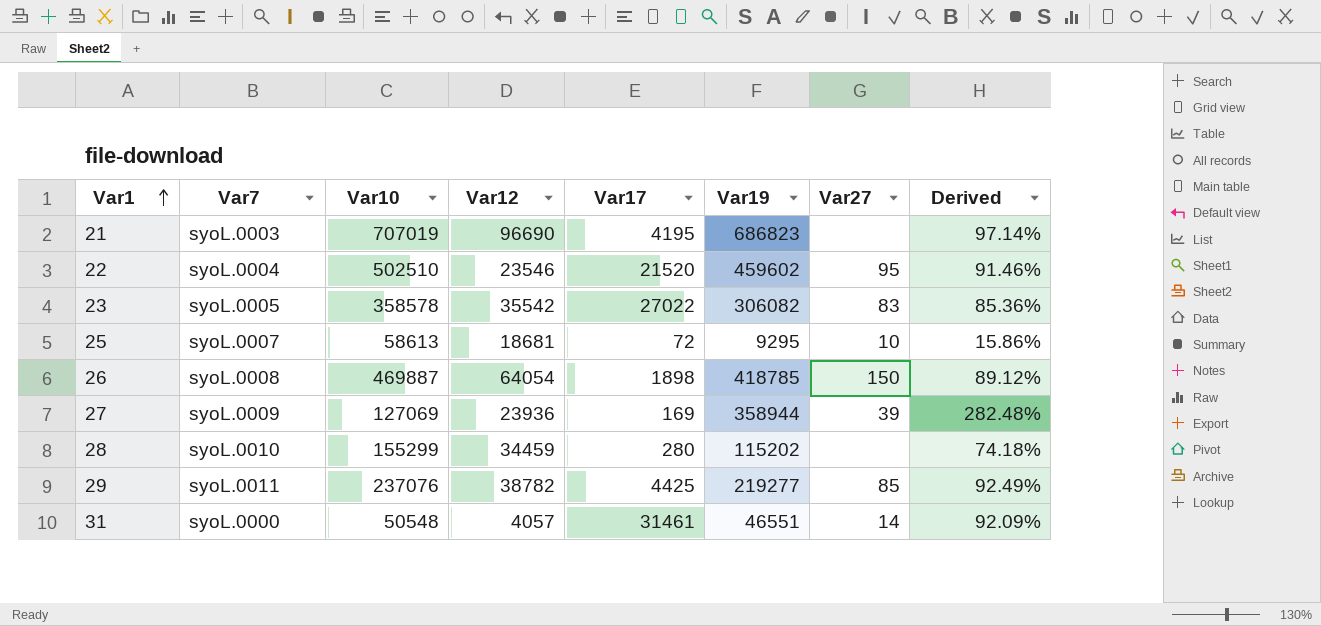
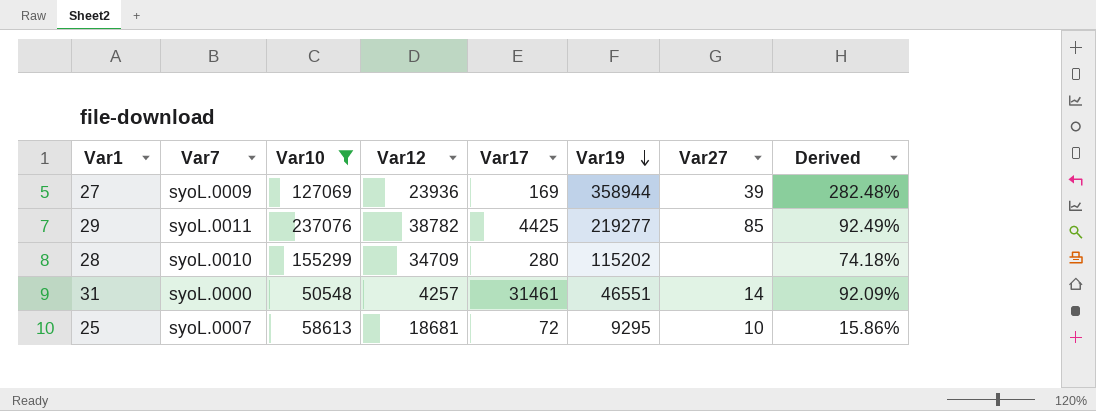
filter: none -> Var10 <= 237076
row order: Var1 ascending -> Var19 descending
28 | Var12: 34459 -> 34709
31 | Var12: 4057 -> 4257

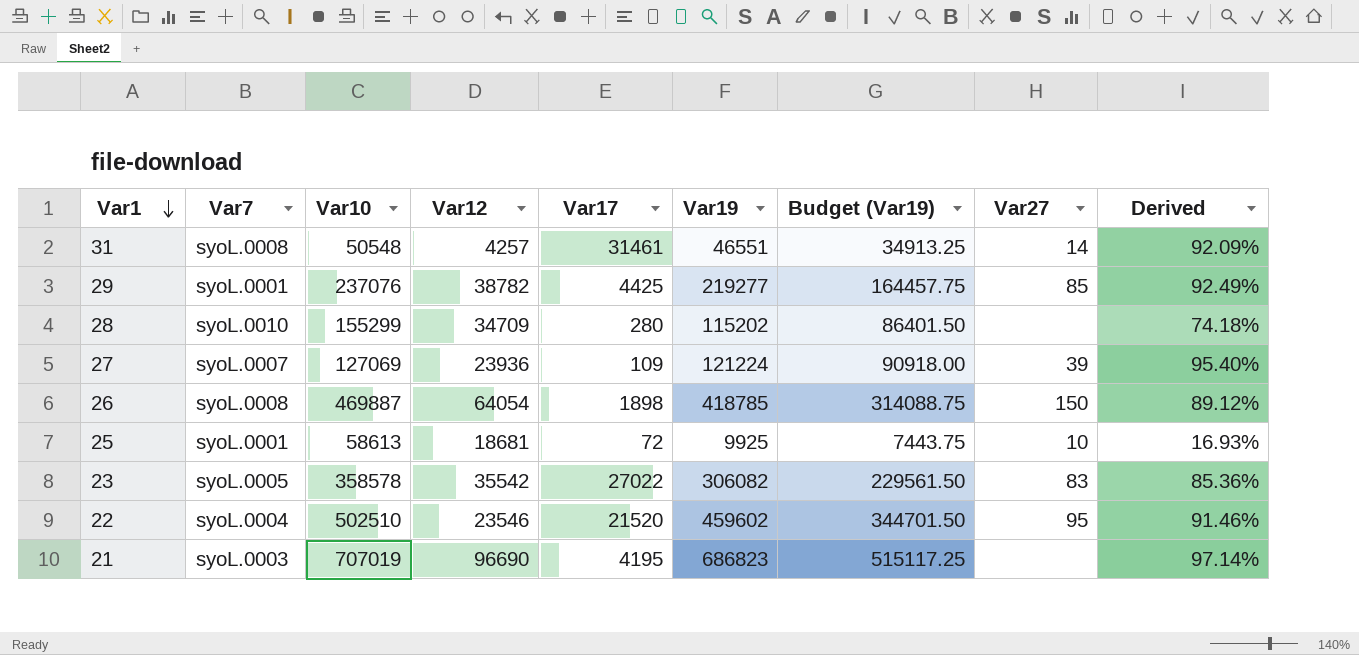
filter: Var10 <= 237076 -> none
row order: Var19 descending -> Var1 descending
column Budget (Var19) | formula: none -> [Var19] * 0.75
31 | Var7: syoL.0000 -> syoL.0008
29 | Var7: syoL.0011 -> syoL.0001
27 | Var7: syoL.0009 -> syoL.0007
27 | Var17: 169 -> 109
27 | Var19: 358944 -> 121224
27 | Derived: 282.48% -> 95.40%
25 | Var7: syoL.0007 -> syoL.0001
25 | Var19: 9295 -> 9925
25 | Derived: 15.86% -> 16.93%

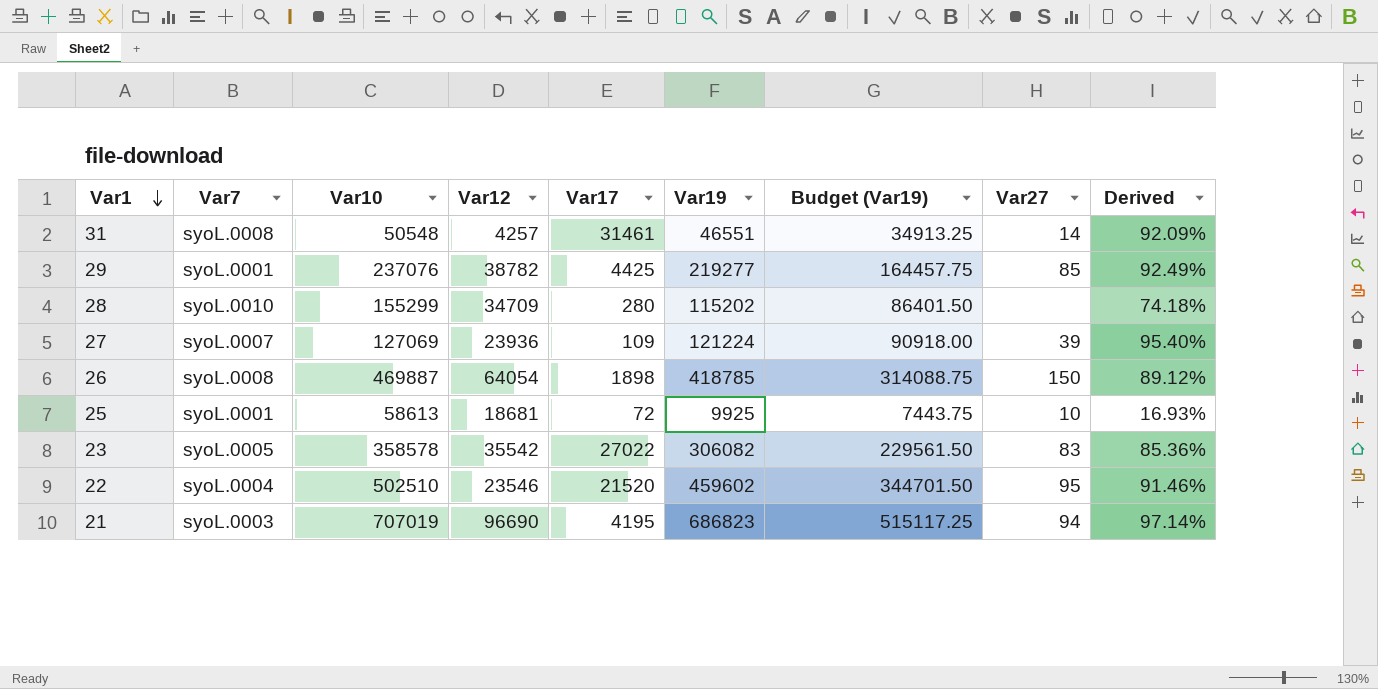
21 | Var27: none -> 94

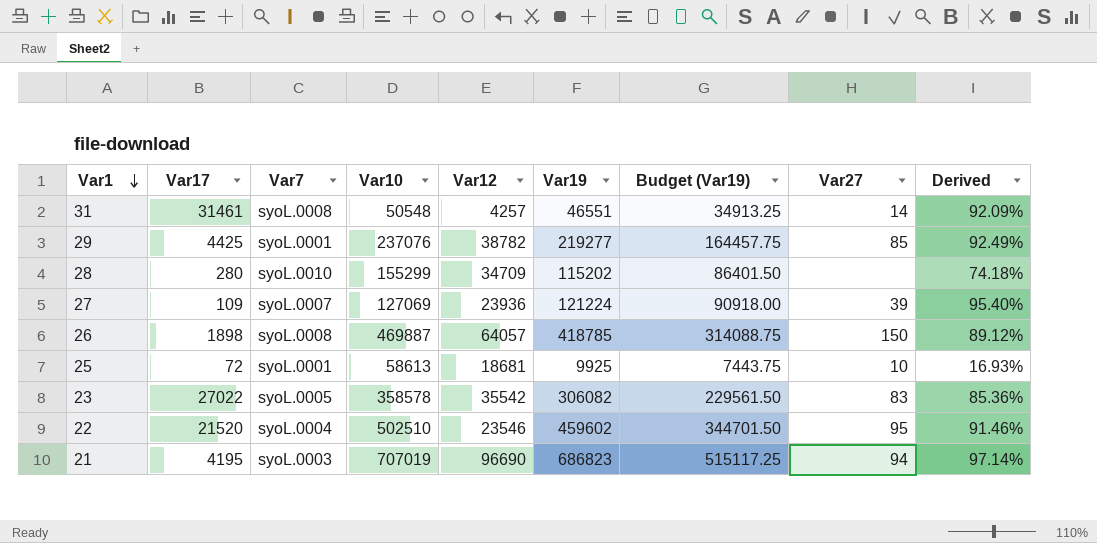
column Var17 | position: 5 -> 2
26 | Var12: 64054 -> 64057

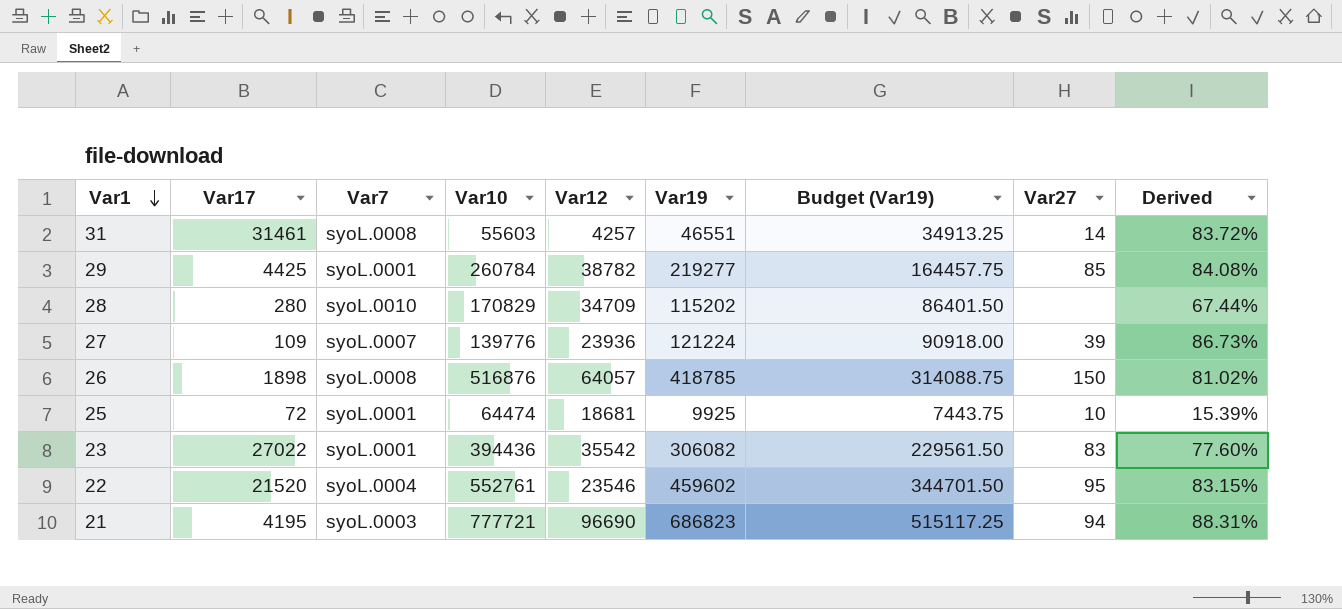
31 | Var10: 50548 -> 55603
31 | Derived: 92.09% -> 83.72%
29 | Var10: 237076 -> 260784
29 | Derived: 92.49% -> 84.08%
28 | Var10: 155299 -> 170829
28 | Derived: 74.18% -> 67.44%
27 | Var10: 127069 -> 139776
27 | Derived: 95.40% -> 86.73%
26 | Var10: 469887 -> 516876
26 | Derived: 89.12% -> 81.02%
25 | Var10: 58613 -> 64474
25 | Derived: 16.93% -> 15.39%
23 | Var7: syoL.0005 -> syoL.0001
23 | Var10: 358578 -> 394436
23 | Derived: 85.36% -> 77.60%
22 | Var10: 502510 -> 552761
22 | Derived: 91.46% -> 83.15%
21 | Var10: 707019 -> 777721
21 | Derived: 97.14% -> 88.31%

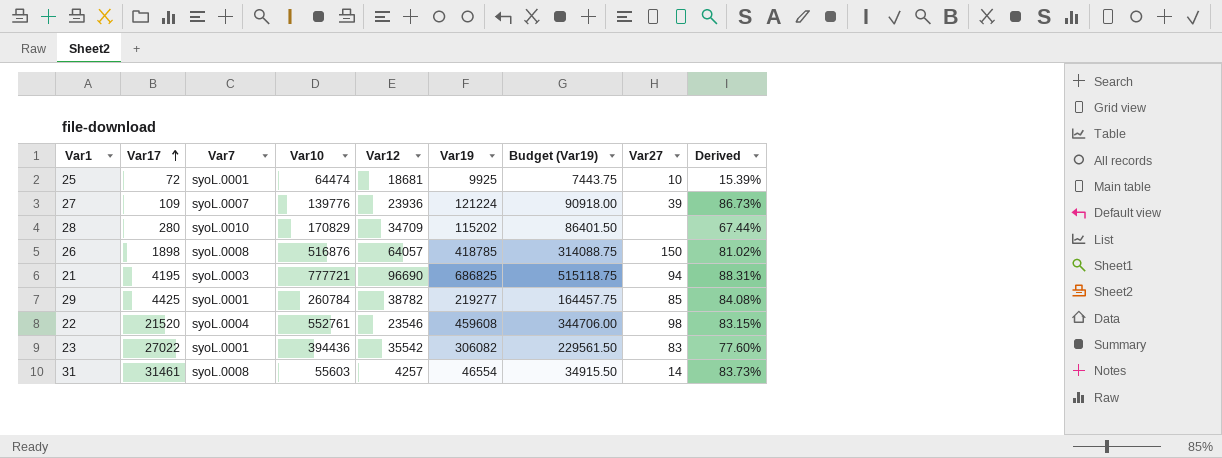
row order: Var1 descending -> Var17 ascending
21 | Var19: 686823 -> 686825
21 | Budget (Var19): 515117.25 -> 515118.75
22 | Var19: 459602 -> 459608
22 | Budget (Var19): 344701.50 -> 344706.00
22 | Var27: 95 -> 98
31 | Var19: 46551 -> 46554
31 | Budget (Var19): 34913.25 -> 34915.50
31 | Derived: 83.72% -> 83.73%

